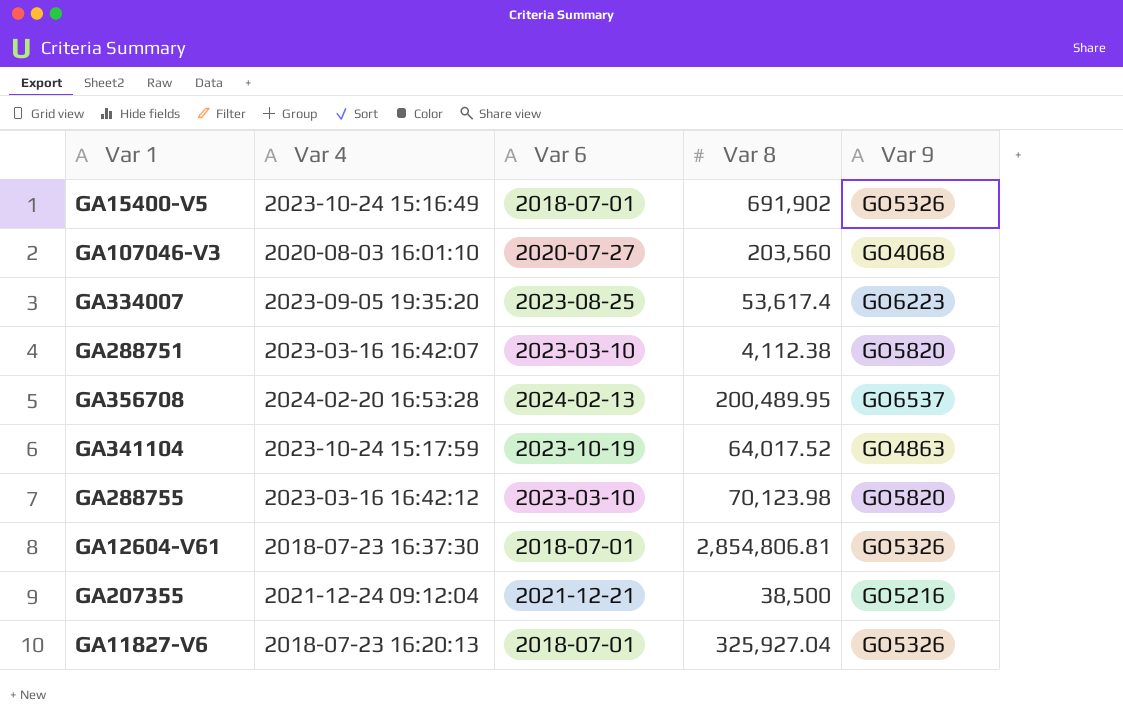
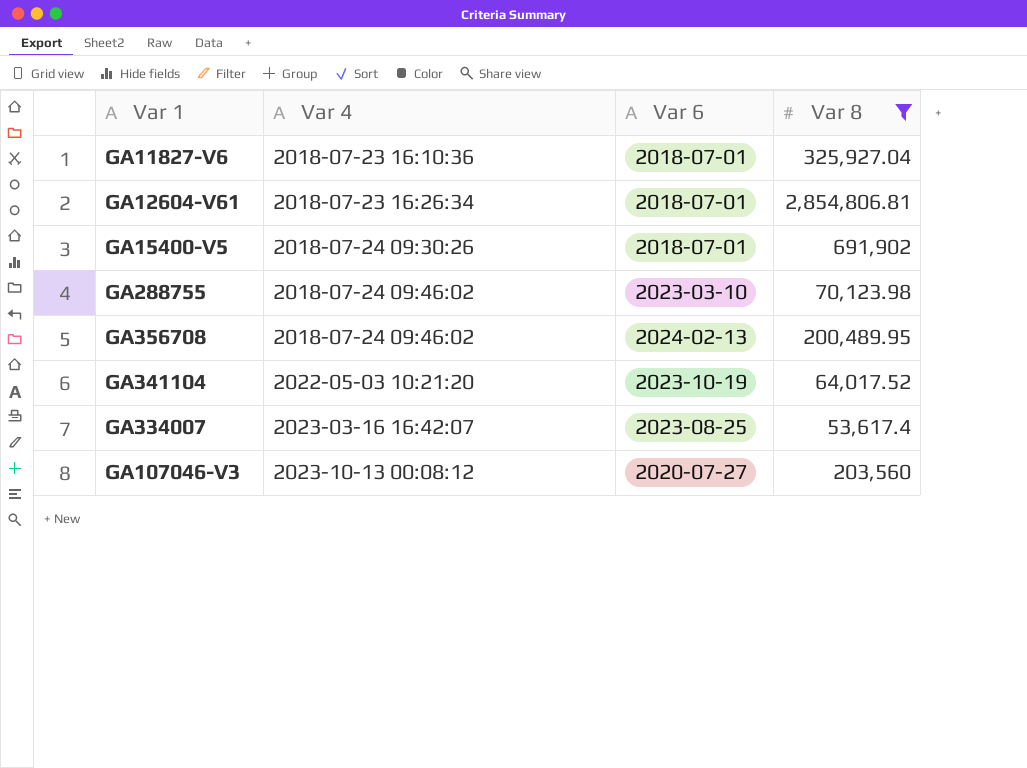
filter: none -> Var 8 >= 53,617.4
row order: none -> Var 4 ascending
column Var 9 | position: 5 -> none
GA11827-V6 | Var 4: 2018-07-23 16:20:13 -> 2018-07-23 16:10:36
GA12604-V61 | Var 4: 2018-07-23 16:37:30 -> 2018-07-23 16:26:34
GA15400-V5 | Var 4: 2023-10-24 15:16:49 -> 2018-07-24 09:30:26
GA288755 | Var 4: 2023-03-16 16:42:12 -> 2018-07-24 09:46:02
GA356708 | Var 4: 2024-02-20 16:53:28 -> 2018-07-24 09:46:02
GA341104 | Var 4: 2023-10-24 15:17:59 -> 2022-05-03 10:21:20
GA334007 | Var 4: 2023-09-05 19:35:20 -> 2023-03-16 16:42:07
GA107046-V3 | Var 4: 2020-08-03 16:01:10 -> 2023-10-13 00:08:12

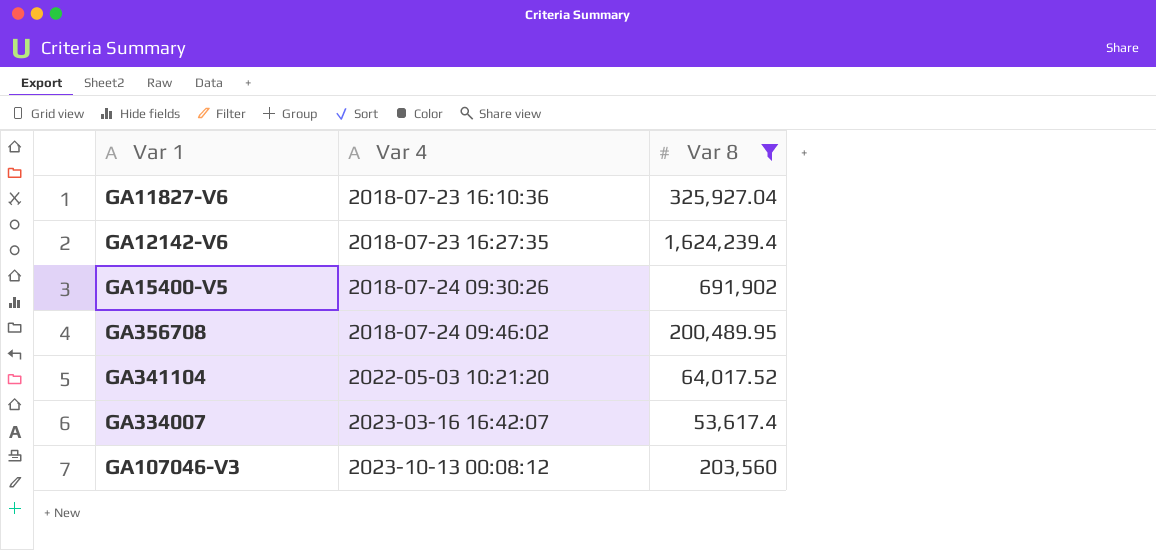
column Var 6 | position: 3 -> none
row GA12604-V61: 2018-07-23 16:26:34 | 2018-07-01 | 2,854,806.81 -> none
row GA288755: 2018-07-24 09:46:02 | 2023-03-10 | 70,123.98 -> none
row GA12142-V6: none -> 2018-07-23 16:27:35 | 1,624,239.4

